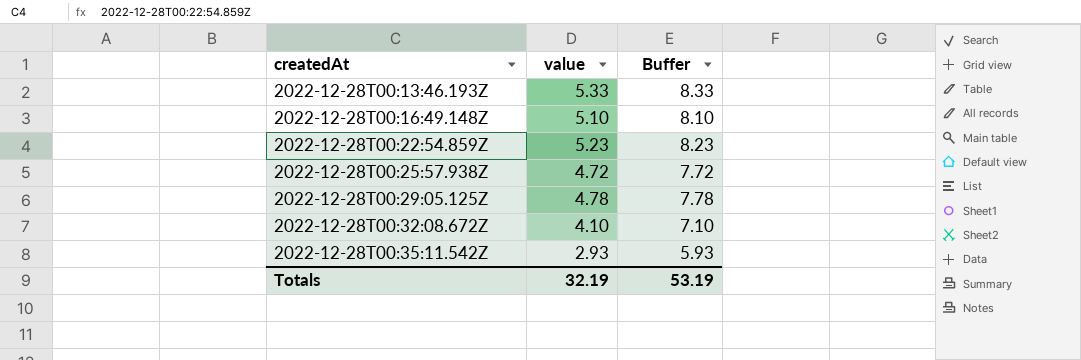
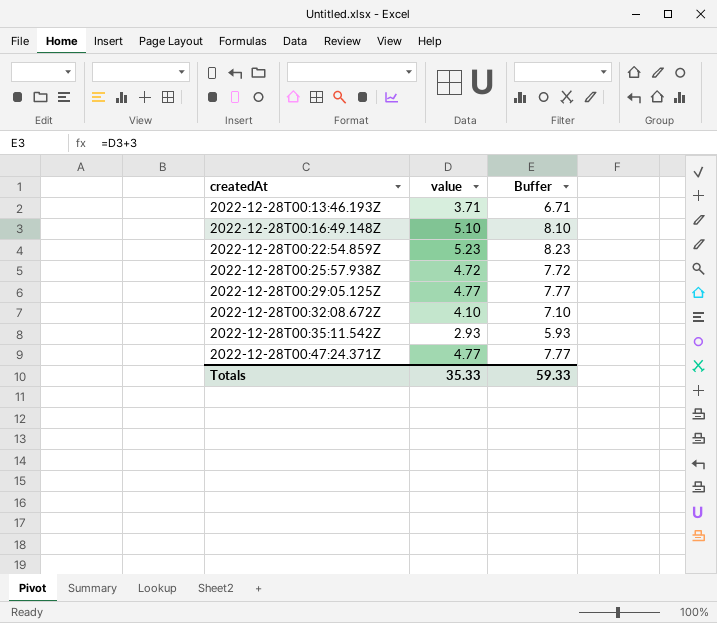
2022-12-28T00:13:46.193Z | value: 5.33 -> 3.71
2022-12-28T00:13:46.193Z | Buffer: 8.33 -> 6.71
2022-12-28T00:29:05.125Z | value: 4.78 -> 4.77
2022-12-28T00:29:05.125Z | Buffer: 7.78 -> 7.77
row 2022-12-28T00:47:24.371Z: none -> 4.77 | 7.77
Totals | value: 32.19 -> 35.33
Totals | Buffer: 53.19 -> 59.33

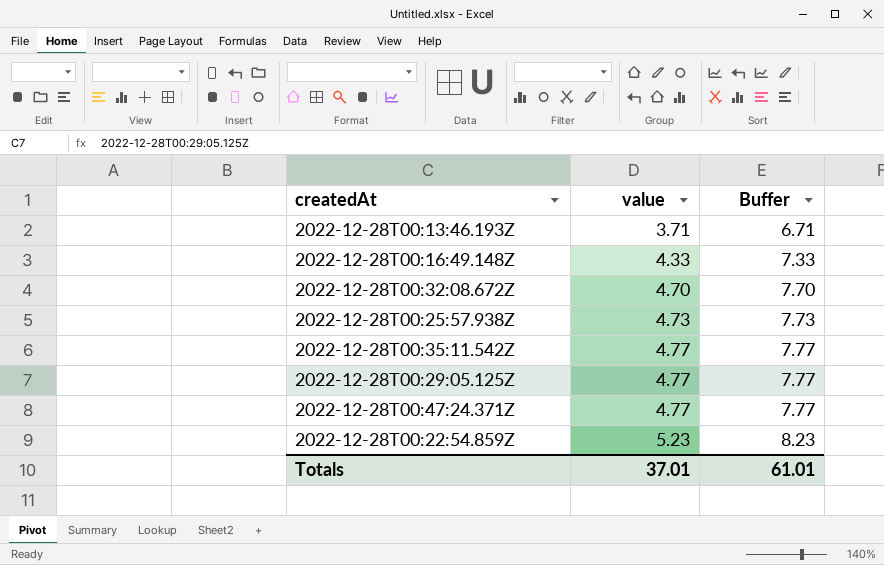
row order: createdAt ascending -> value ascending
2022-12-28T00:16:49.148Z | value: 5.10 -> 4.33
2022-12-28T00:16:49.148Z | Buffer: 8.10 -> 7.33
2022-12-28T00:32:08.672Z | value: 4.10 -> 4.70
2022-12-28T00:32:08.672Z | Buffer: 7.10 -> 7.70
2022-12-28T00:25:57.938Z | value: 4.72 -> 4.73
2022-12-28T00:25:57.938Z | Buffer: 7.72 -> 7.73
2022-12-28T00:35:11.542Z | value: 2.93 -> 4.77
2022-12-28T00:35:11.542Z | Buffer: 5.93 -> 7.77
Totals | value: 35.33 -> 37.01
Totals | Buffer: 59.33 -> 61.01

